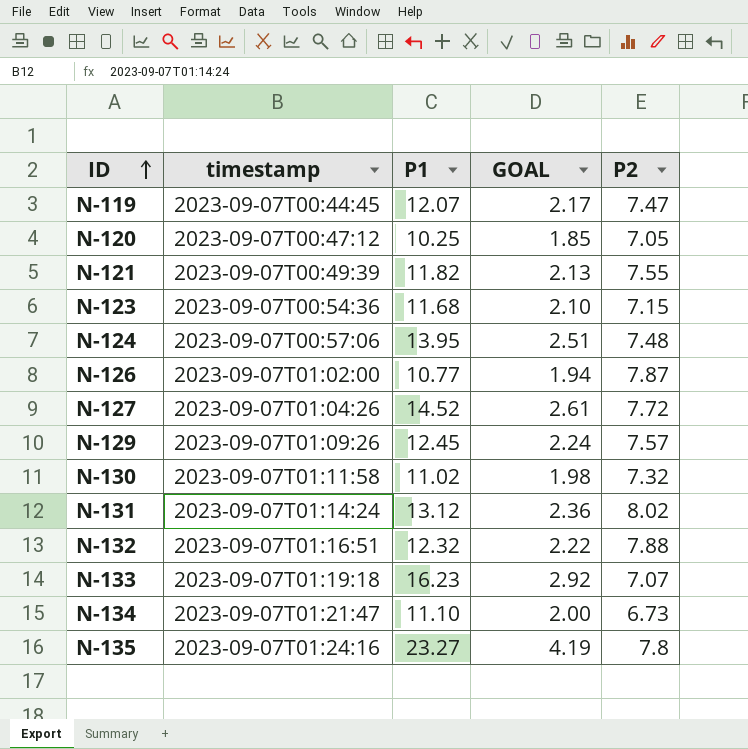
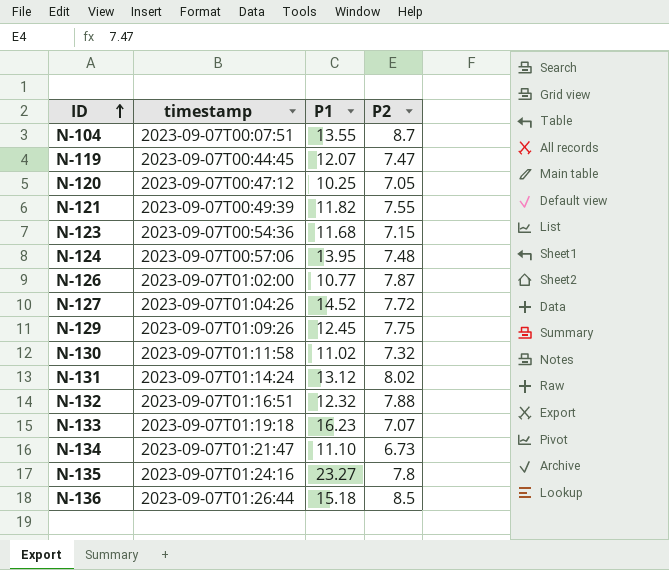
column GOAL | formula: [P1] * 0.18 -> none
row N-104: none -> 2023-09-07T00:07:51 | 13.55 | 8.7
N-129 | P2: 7.57 -> 7.75
row N-136: none -> 2023-09-07T01:26:44 | 15.18 | 8.5

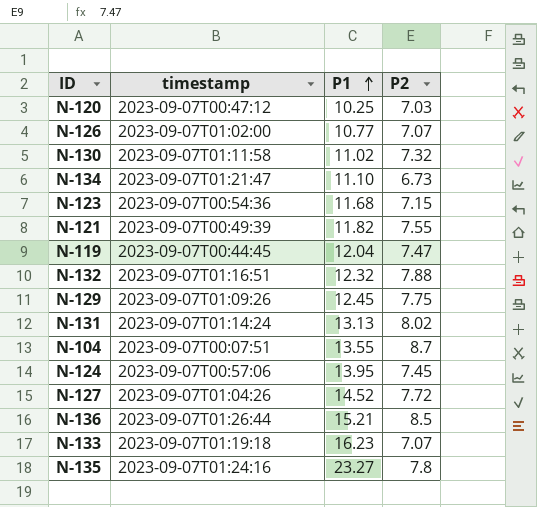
row order: ID ascending -> P1 ascending
N-120 | P2: 7.05 -> 7.03
N-126 | P2: 7.87 -> 7.07
N-119 | P1: 12.07 -> 12.04
N-131 | P1: 13.12 -> 13.13
N-124 | P2: 7.48 -> 7.45
N-136 | P1: 15.18 -> 15.21

